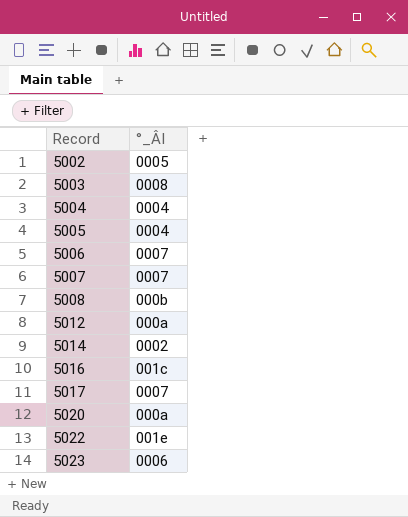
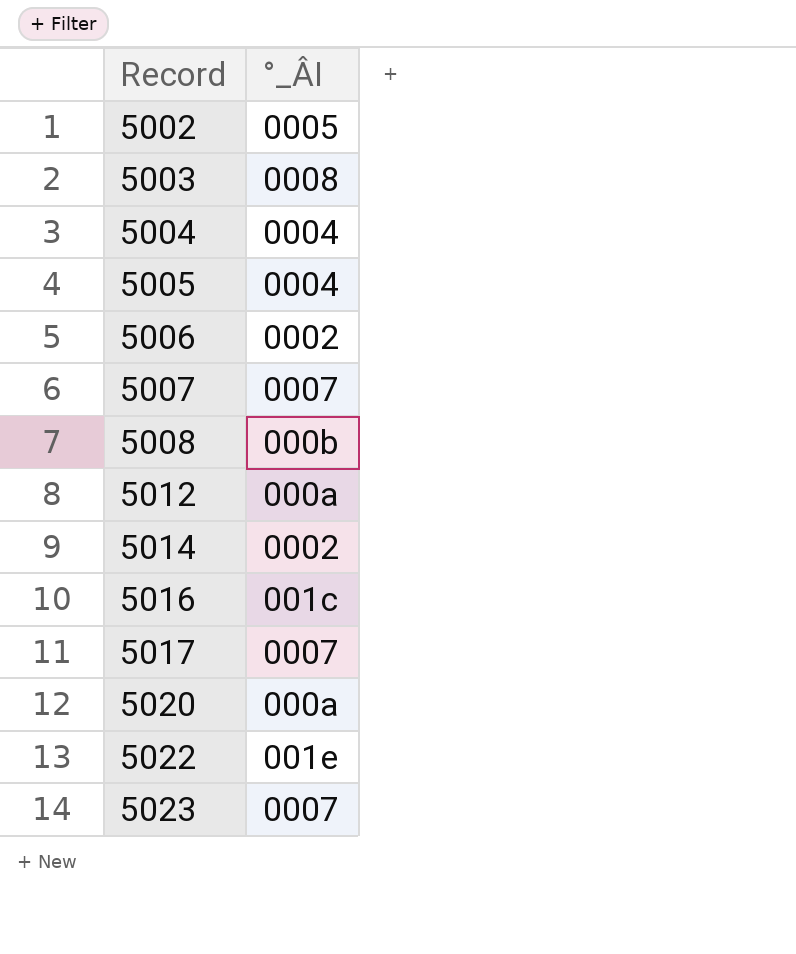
5006 | °_ÂI: 0007 -> 0002
5023 | °_ÂI: 0006 -> 0007

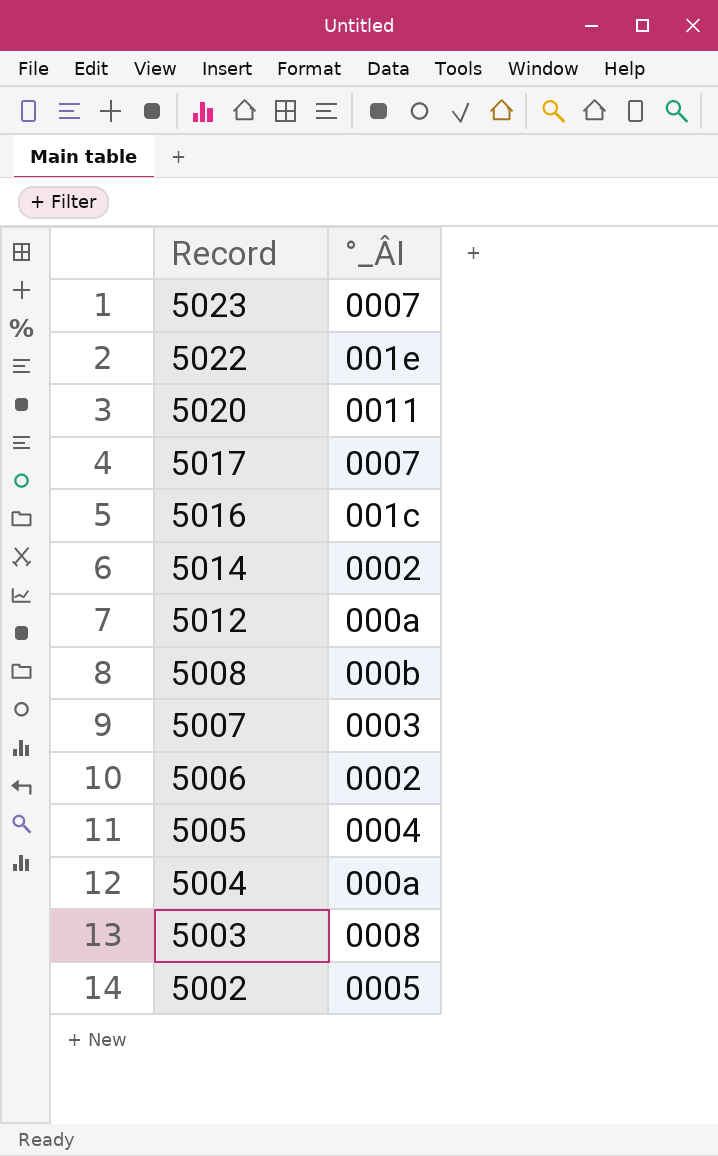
row order: Record ascending -> Record descending
5020 | °_ÂI: 000a -> 0011
5007 | °_ÂI: 0007 -> 0003
5004 | °_ÂI: 0004 -> 000a

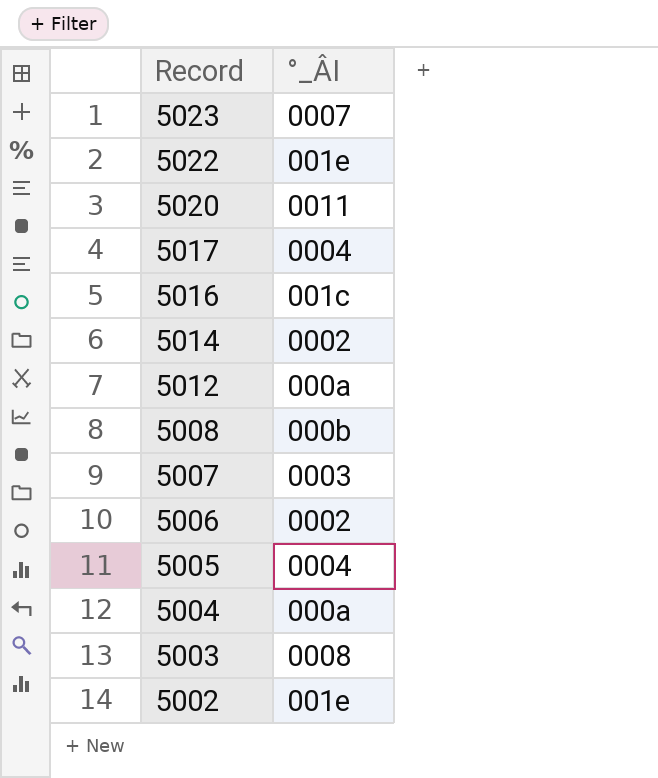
5017 | °_ÂI: 0007 -> 0004
5002 | °_ÂI: 0005 -> 001e

